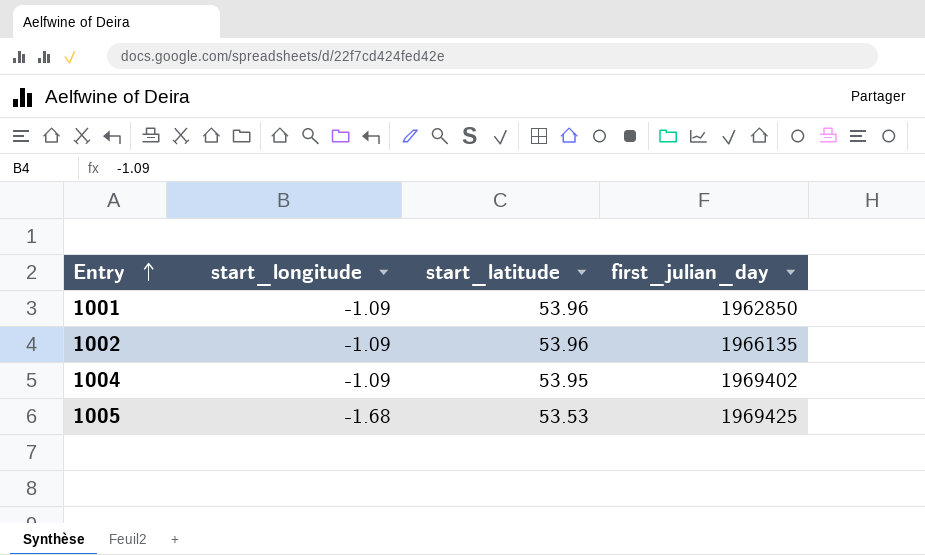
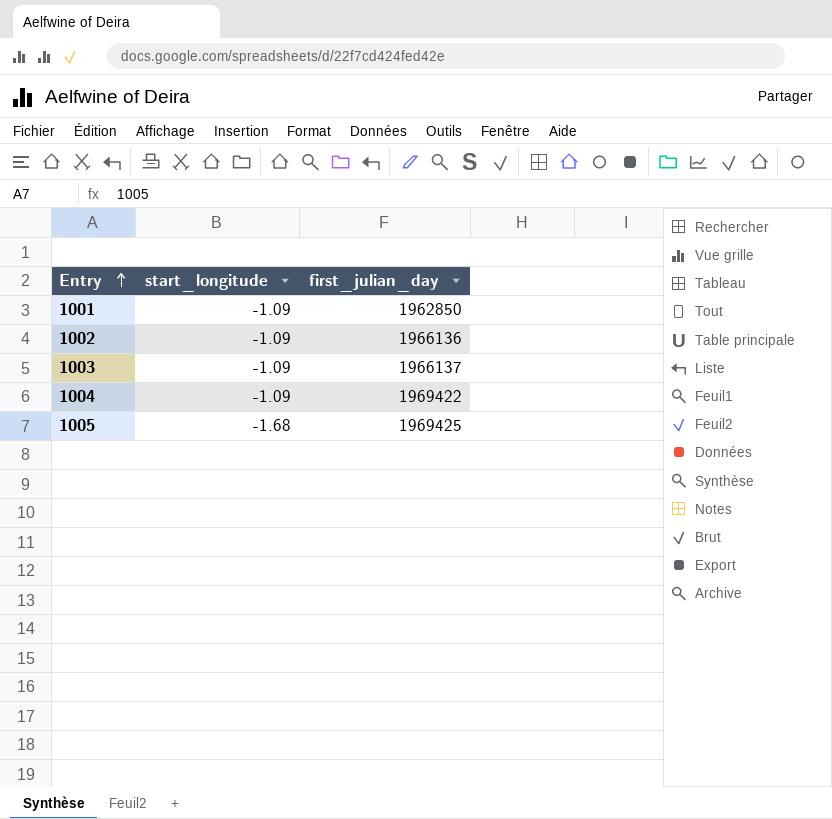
column start_latitude | position: 3 -> none
1002 | first_julian_day: 1966135 -> 1966136
row 1003: none -> -1.09 | 1966137
1004 | first_julian_day: 1969402 -> 1969422

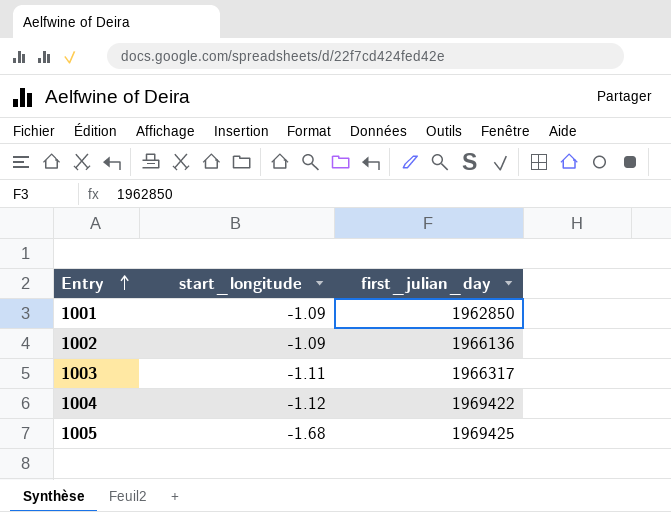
1003 | start_longitude: -1.09 -> -1.11
1003 | first_julian_day: 1966137 -> 1966317
1004 | start_longitude: -1.09 -> -1.12

